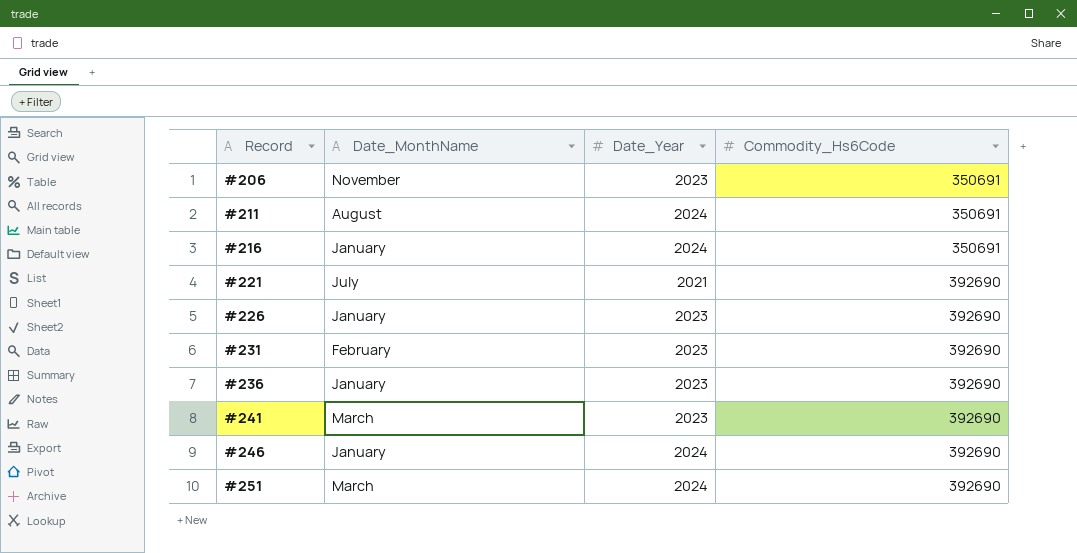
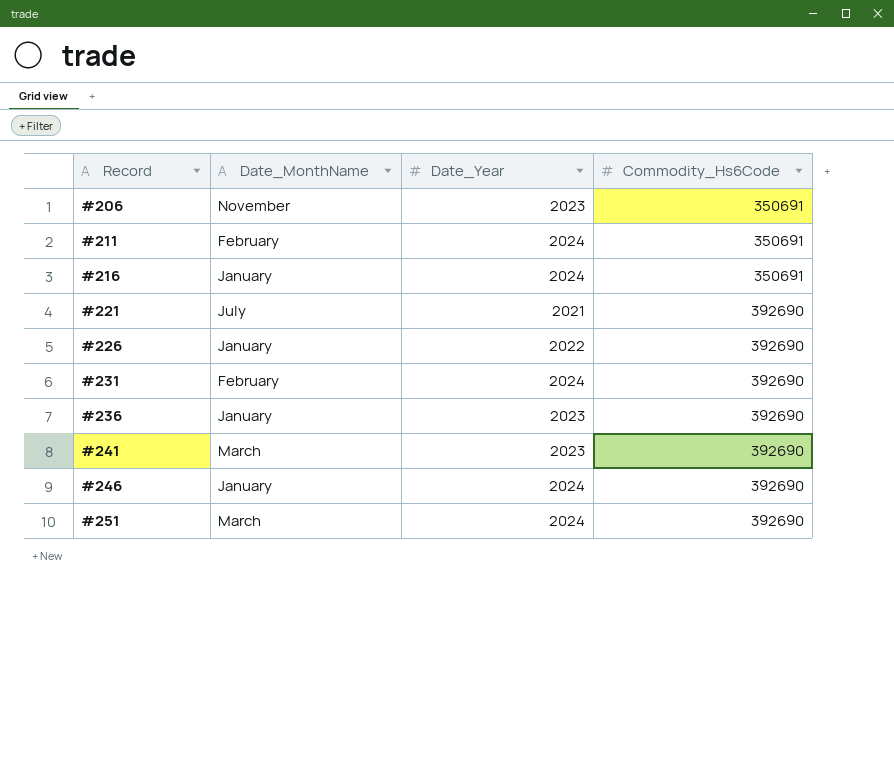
#211 | Date_MonthName: August -> February
#226 | Date_Year: 2023 -> 2022
#231 | Date_Year: 2023 -> 2024

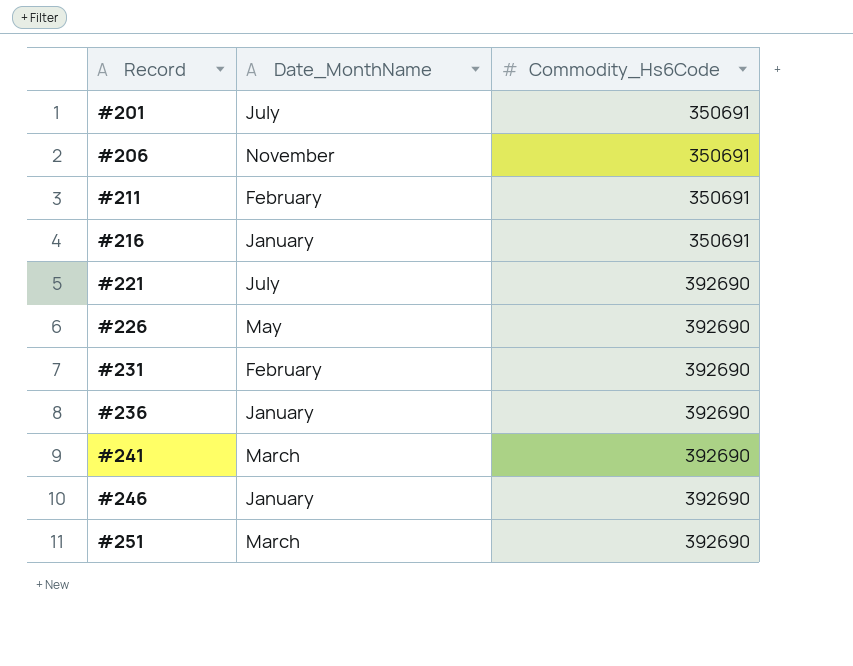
column Date_Year | position: 3 -> none
row #201: none -> July | 350691
#226 | Date_MonthName: January -> May

